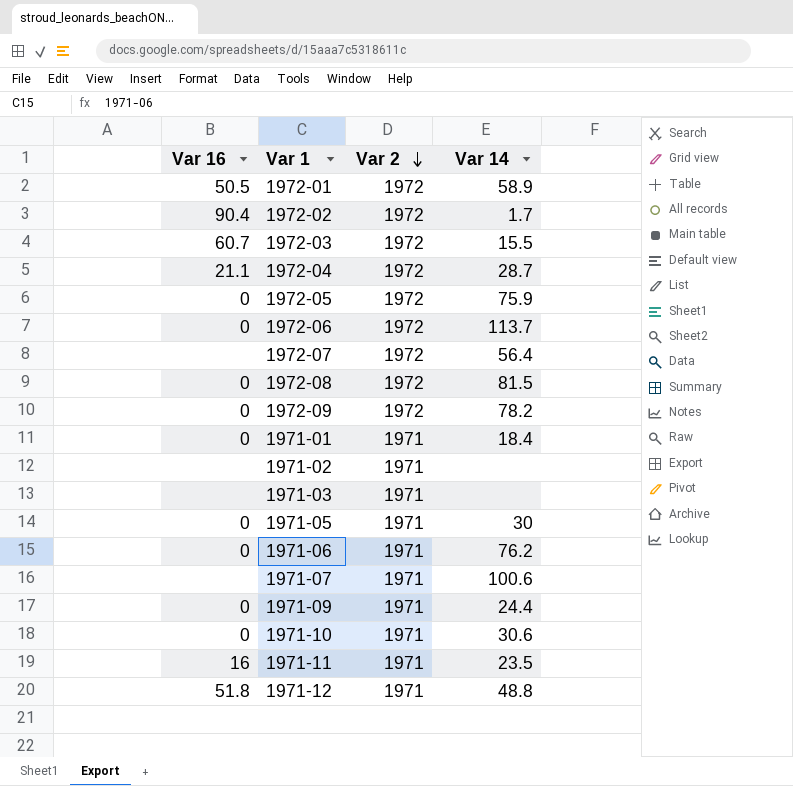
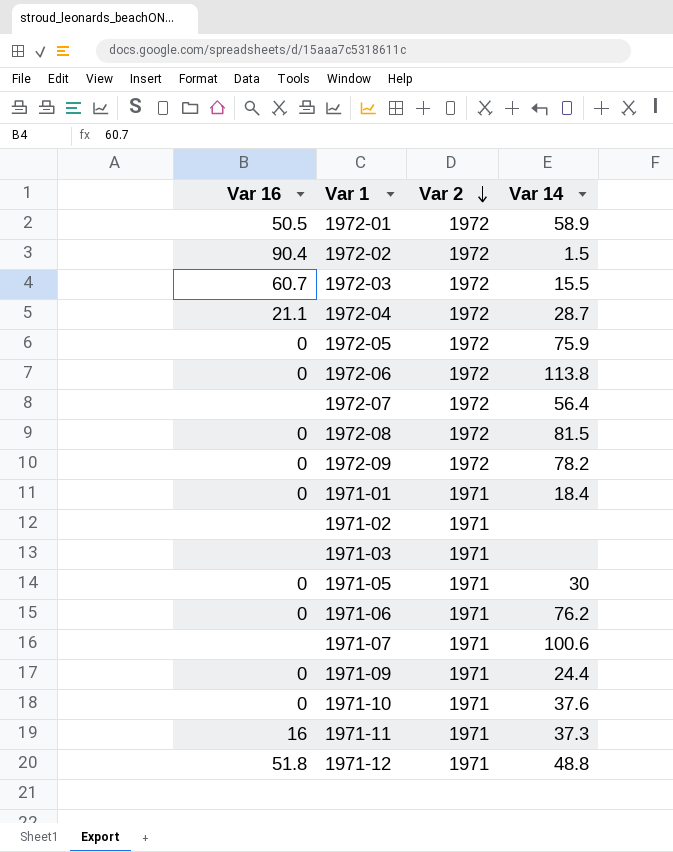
1972-02 | Var 14: 1.7 -> 1.5
1972-06 | Var 14: 113.7 -> 113.8
1971-10 | Var 14: 30.6 -> 37.6
1971-11 | Var 14: 23.5 -> 37.3

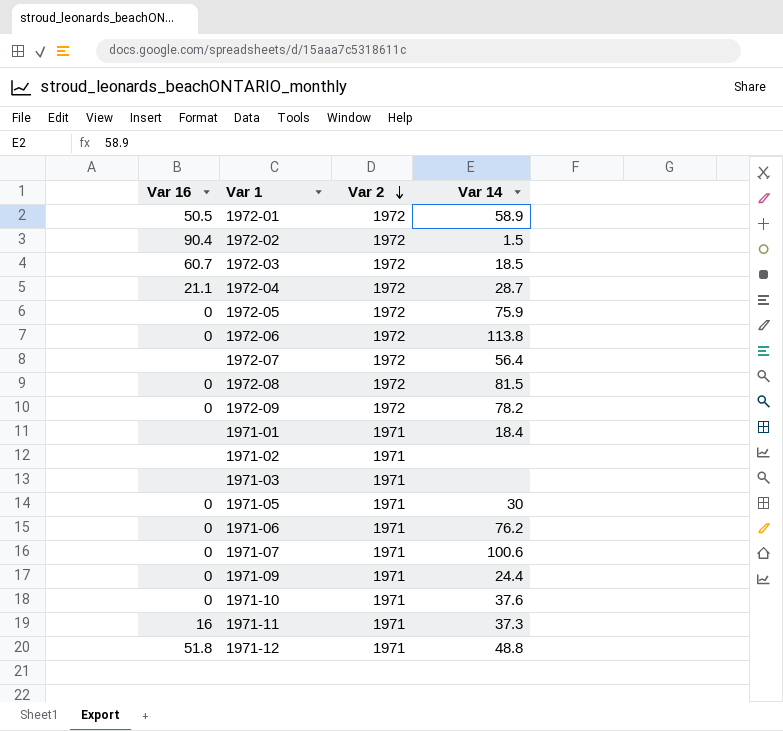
1972-03 | Var 14: 15.5 -> 18.5
1971-01 | Var 16: 0 -> none
1971-07 | Var 16: none -> 0

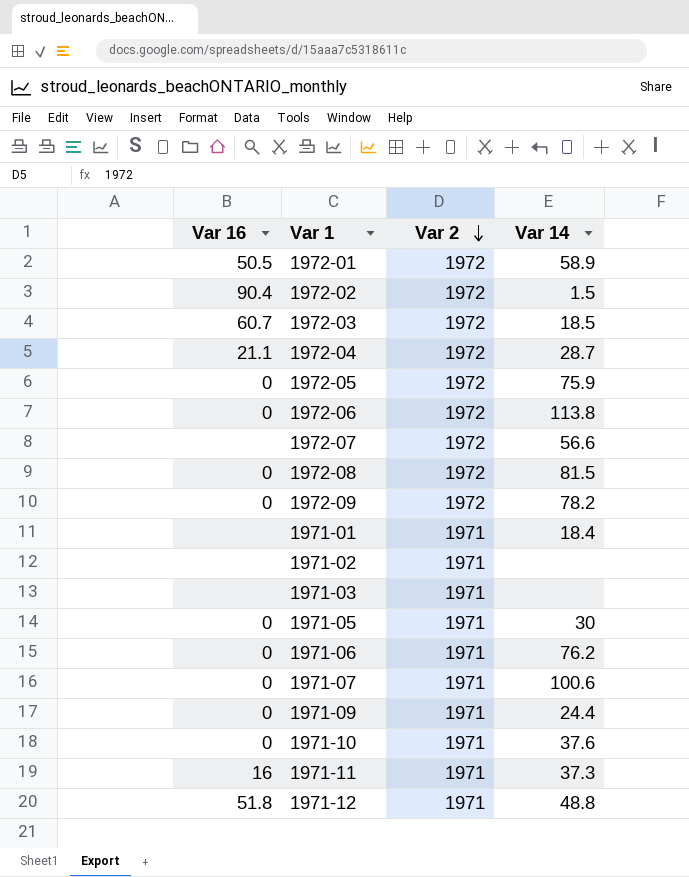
1972-07 | Var 14: 56.4 -> 56.6

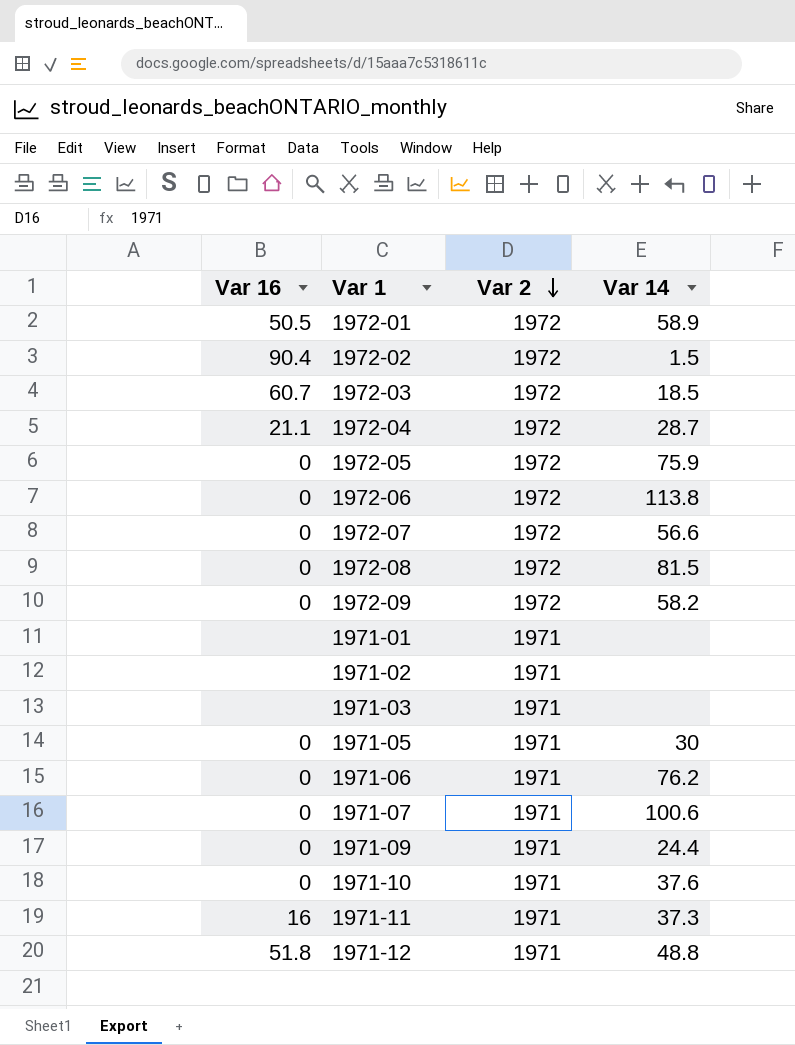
1972-07 | Var 16: none -> 0
1972-09 | Var 14: 78.2 -> 58.2
1971-01 | Var 14: 18.4 -> none

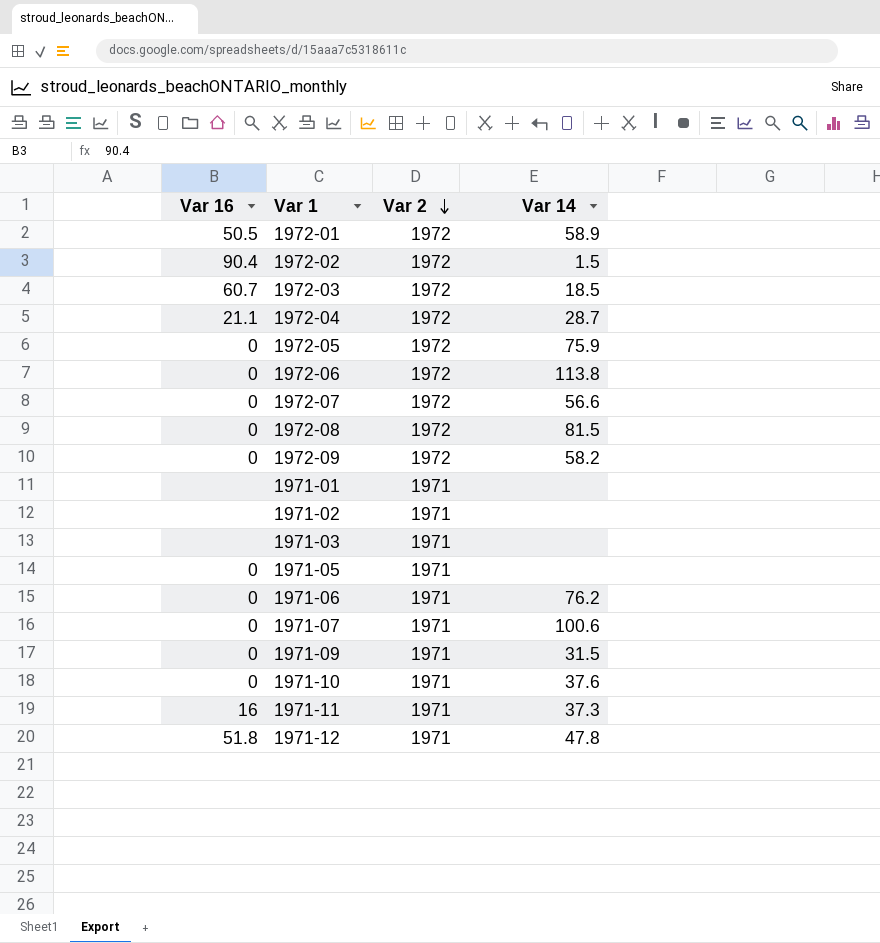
1971-05 | Var 14: 30 -> none
1971-09 | Var 14: 24.4 -> 31.5
1971-12 | Var 14: 48.8 -> 47.8

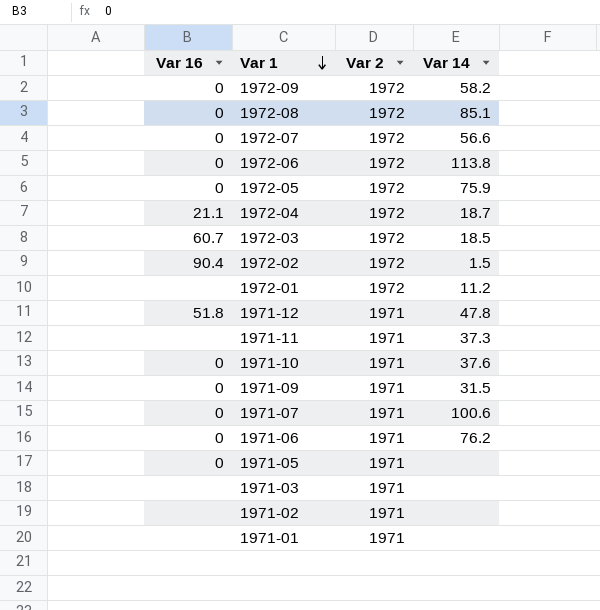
row order: Var 2 descending -> Var 1 descending
1972-08 | Var 14: 81.5 -> 85.1
1972-04 | Var 14: 28.7 -> 18.7
1972-01 | Var 16: 50.5 -> none
1972-01 | Var 14: 58.9 -> 11.2
1971-11 | Var 16: 16 -> none

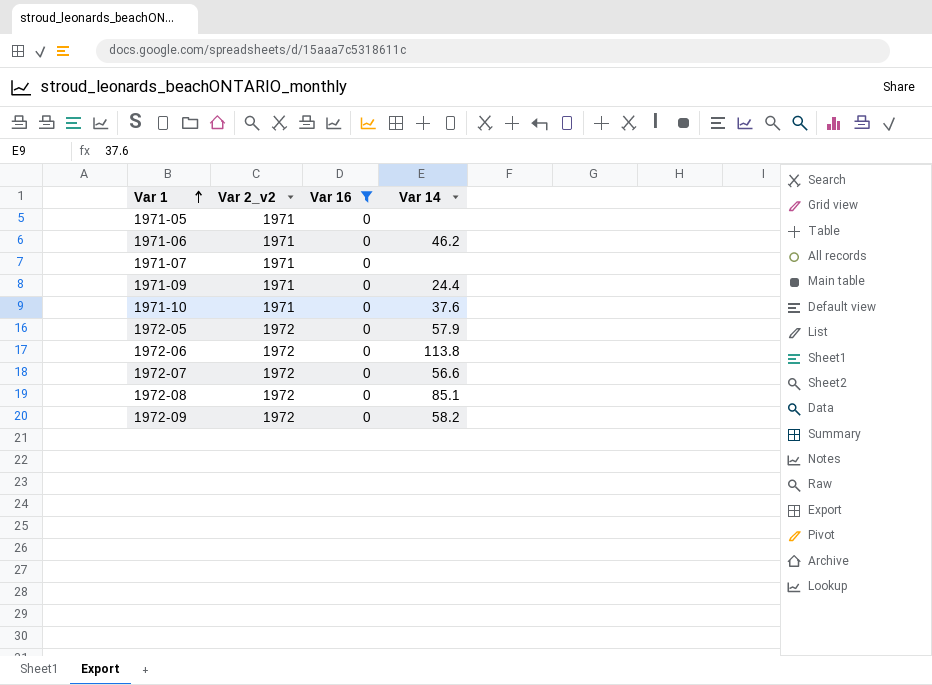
filter: none -> Var 16 = 0
row order: Var 1 descending -> Var 1 ascending
column name: Var 2 -> Var 2_v2
column Var 16 | position: 1 -> 3
1971-06 | Var 14: 76.2 -> 46.2
1971-07 | Var 14: 100.6 -> none
1971-09 | Var 14: 31.5 -> 24.4
1972-05 | Var 14: 75.9 -> 57.9

